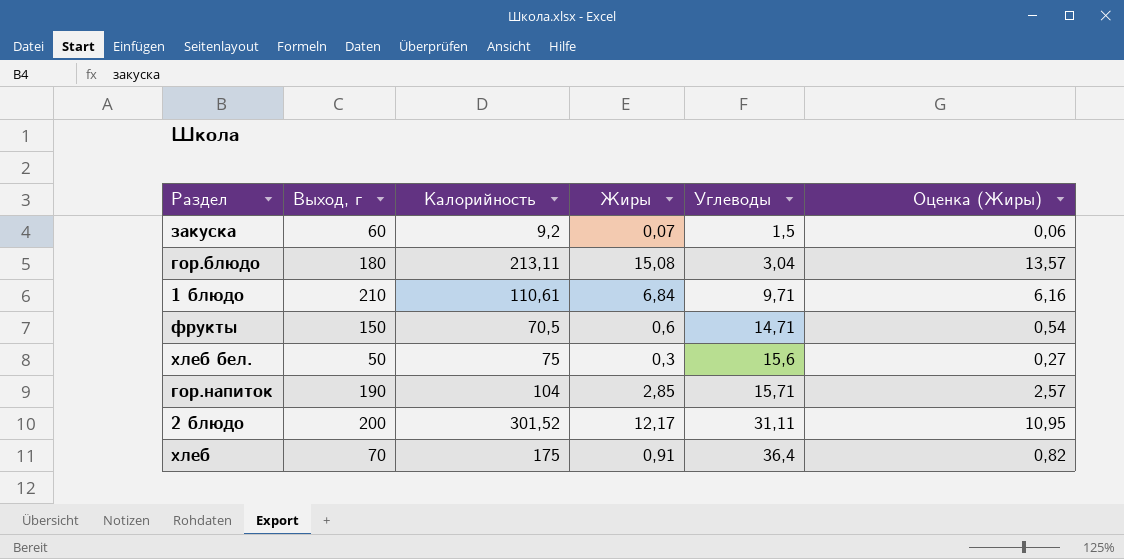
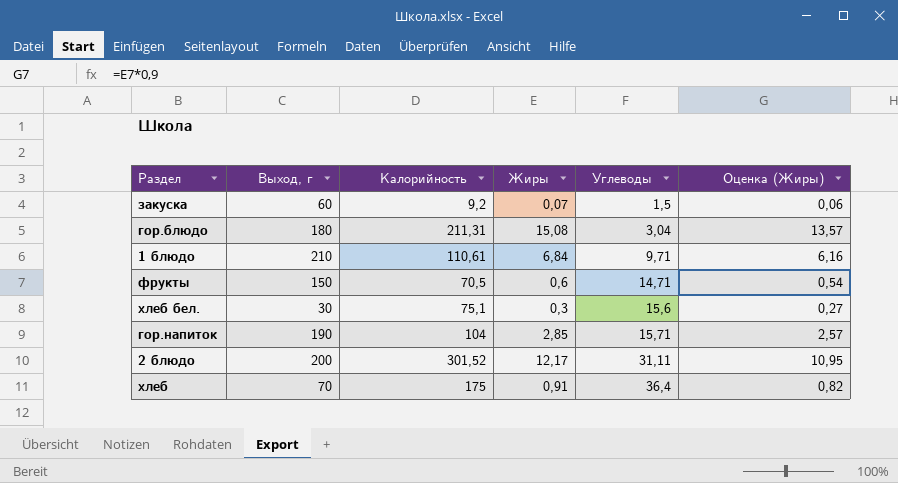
гор.блюдо | Калорийность: 213,11 -> 211,31
хлеб бел. | Выход, г: 50 -> 30
хлеб бел. | Калорийность: 75 -> 75,1

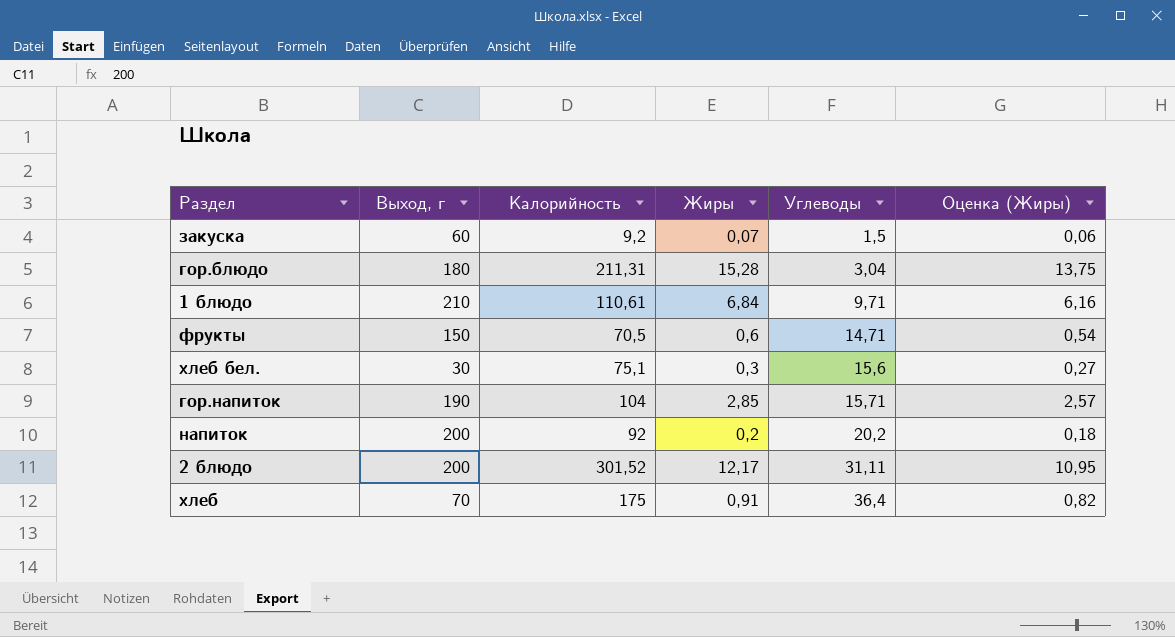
гор.блюдо | Жиры: 15,08 -> 15,28
гор.блюдо | Оценка (Жиры): 13,57 -> 13,75
row напиток: none -> 200 | 92 | 0,2 | 20,2 | 0,18

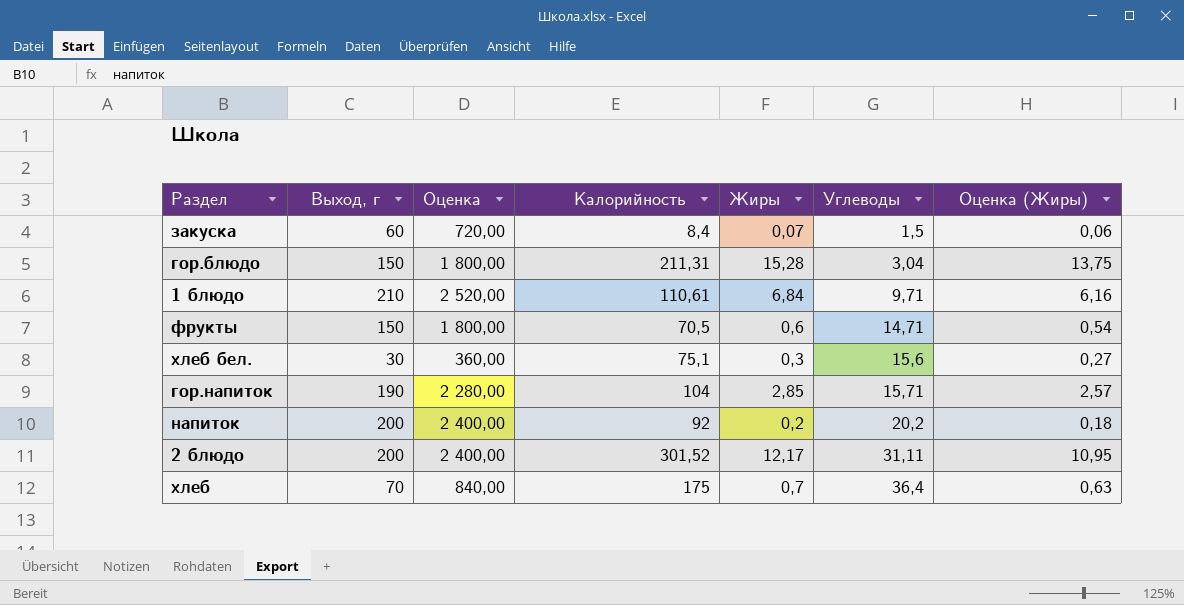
column Оценка | formula: none -> [Выход, г] * 12
закуска | Калорийность: 9,2 -> 8,4
гор.блюдо | Выход, г: 180 -> 150
хлеб | Жиры: 0,91 -> 0,7
хлеб | Оценка (Жиры): 0,82 -> 0,63

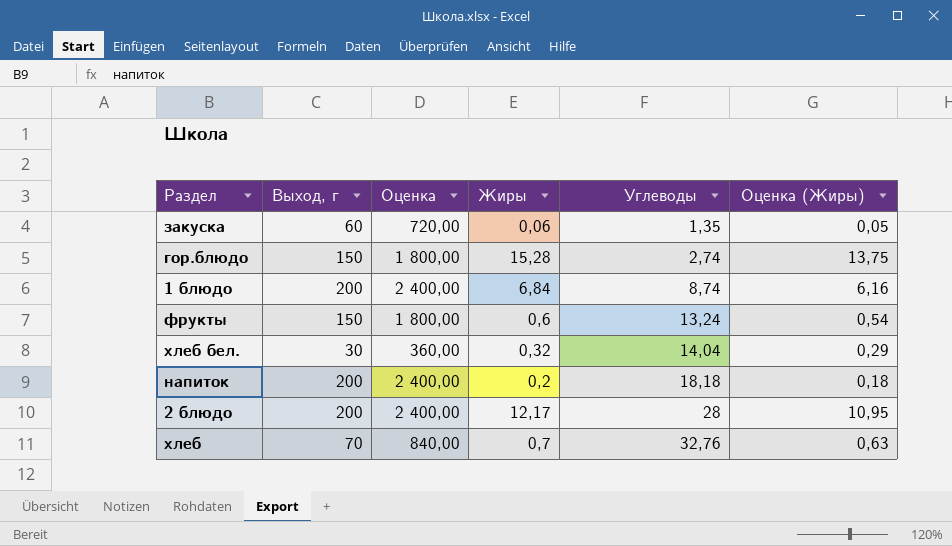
column Калорийность | position: 4 -> none
row гор.напиток: 190 | 2 280,00 | 104 | 2,85 | 15,71 | 2,57 -> none
закуска | Жиры: 0,07 -> 0,06
закуска | Углеводы: 1,5 -> 1,35
закуска | Оценка (Жиры): 0,06 -> 0,05
гор.блюдо | Углеводы: 3,04 -> 2,74
1 блюдо | Выход, г: 210 -> 200
1 блюдо | Оценка: 2 520,00 -> 2 400,00
1 блюдо | Углеводы: 9,71 -> 8,74
фрукты | Углеводы: 14,71 -> 13,24
хлеб бел. | Жиры: 0,3 -> 0,32
хлеб бел. | Углеводы: 15,6 -> 14,04
хлеб бел. | Оценка (Жиры): 0,27 -> 0,29
напиток | Углеводы: 20,2 -> 18,18
2 блюдо | Углеводы: 31,11 -> 28
хлеб | Углеводы: 36,4 -> 32,76

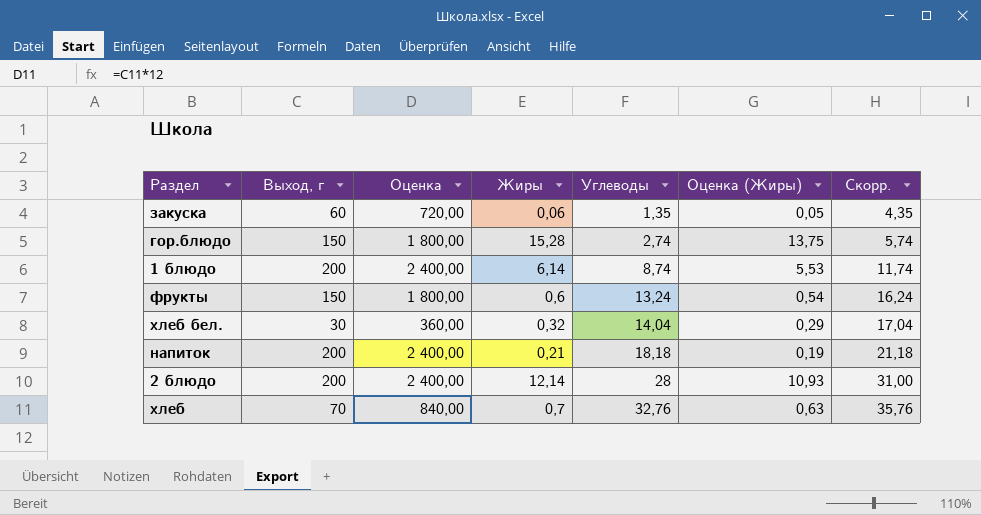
column Скорр. | formula: none -> [Углеводы] + 3
1 блюдо | Жиры: 6,84 -> 6,14
1 блюдо | Оценка (Жиры): 6,16 -> 5,53
напиток | Жиры: 0,2 -> 0,21
напиток | Оценка (Жиры): 0,18 -> 0,19
2 блюдо | Жиры: 12,17 -> 12,14
2 блюдо | Оценка (Жиры): 10,95 -> 10,93

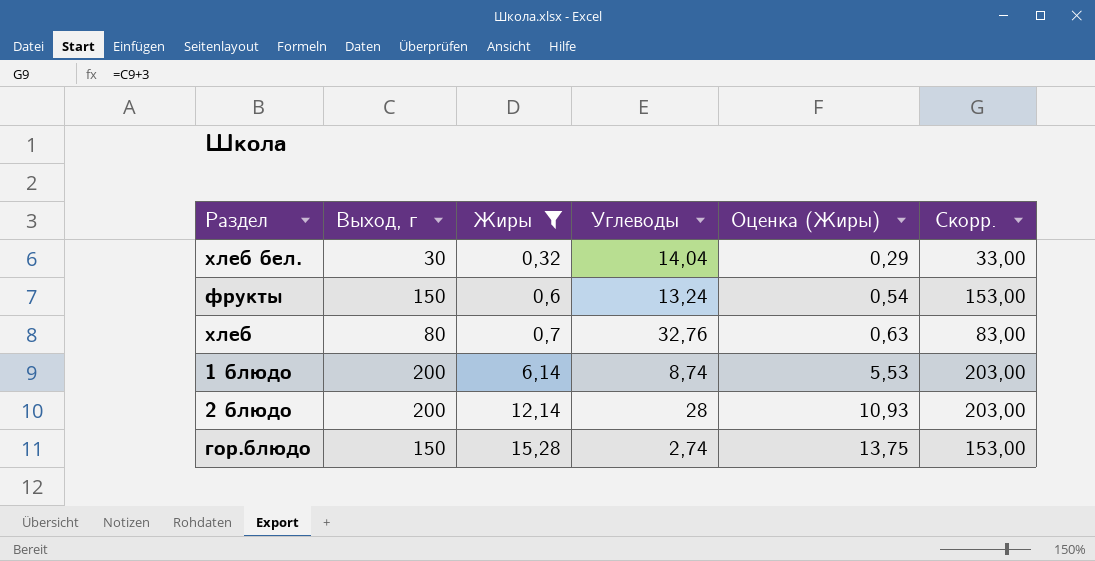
filter: none -> Жиры >= 0,32
row order: Углеводы ascending -> Жиры ascending
column Оценка | formula: [Выход, г] * 12 -> none
column Скорр. | formula: [Углеводы] + 3 -> [Выход, г] + 3
хлеб | Выход, г: 70 -> 80

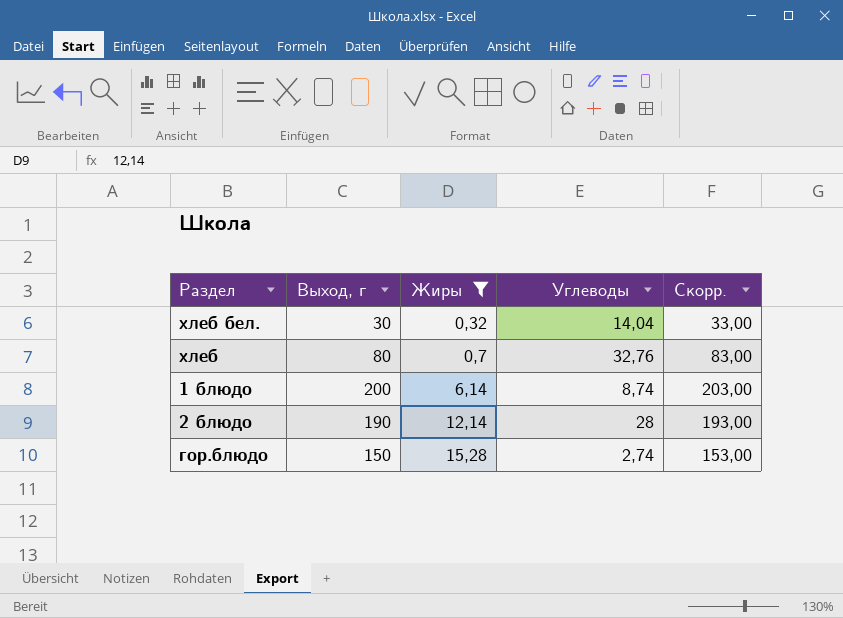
column Оценка (Жиры) | formula: [Жиры] * 0,9 -> none
row фрукты: 150 | 0,6 | 13,24 | 0,54 | 153,00 -> none
2 блюдо | Выход, г: 200 -> 190
2 блюдо | Скорр.: 203,00 -> 193,00

